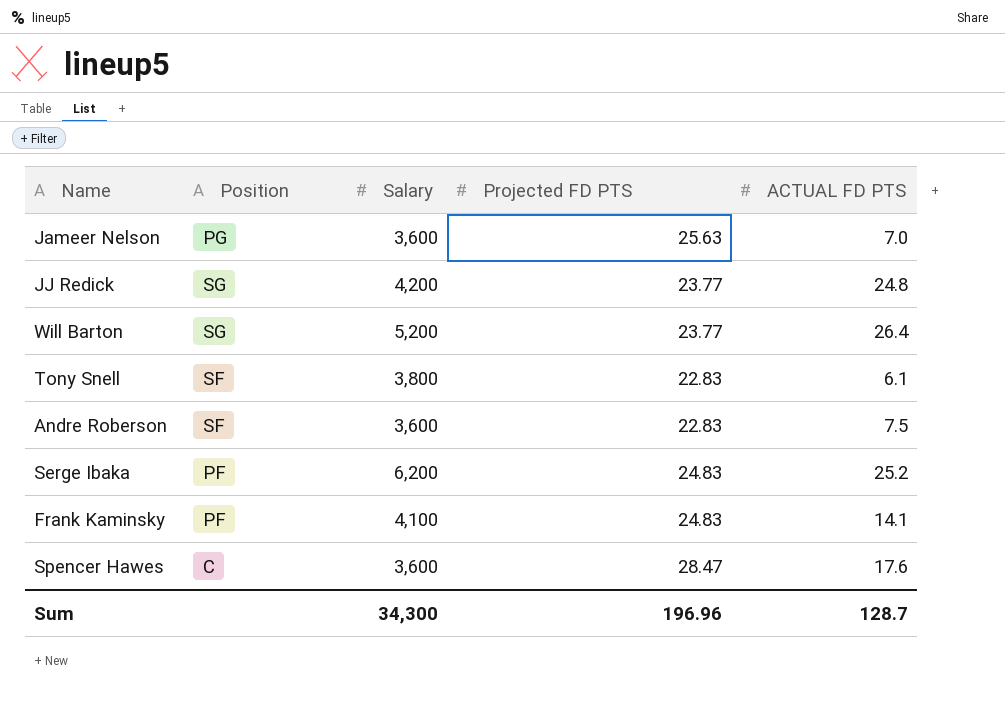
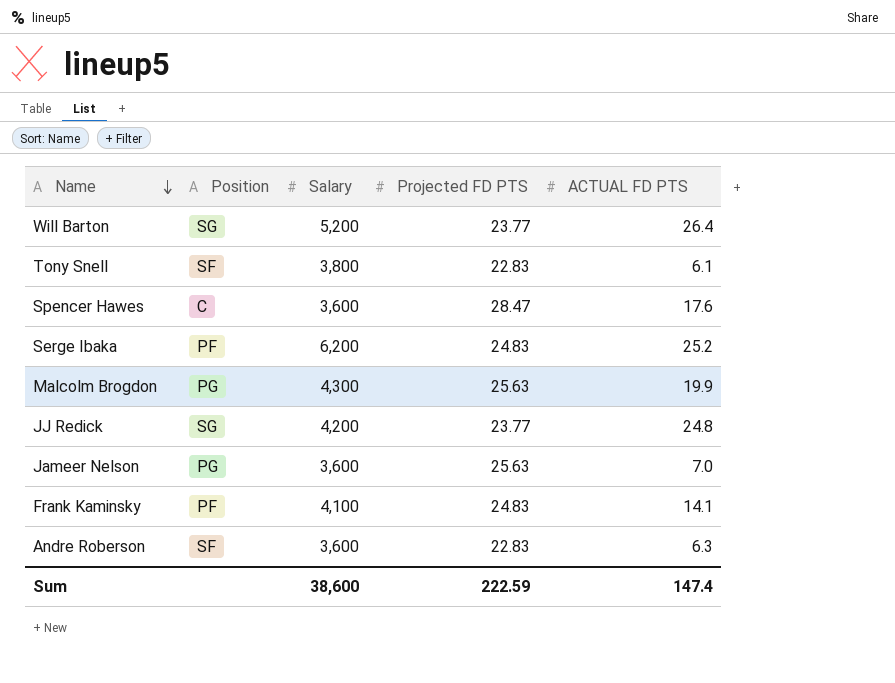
row order: none -> Name descending
row Malcolm Brogdon: none -> PG | 4,300 | 25.63 | 19.9
Andre Roberson | ACTUAL FD PTS: 7.5 -> 6.3
Sum | Salary: 34,300 -> 38,600
Sum | Projected FD PTS: 196.96 -> 222.59
Sum | ACTUAL FD PTS: 128.7 -> 147.4

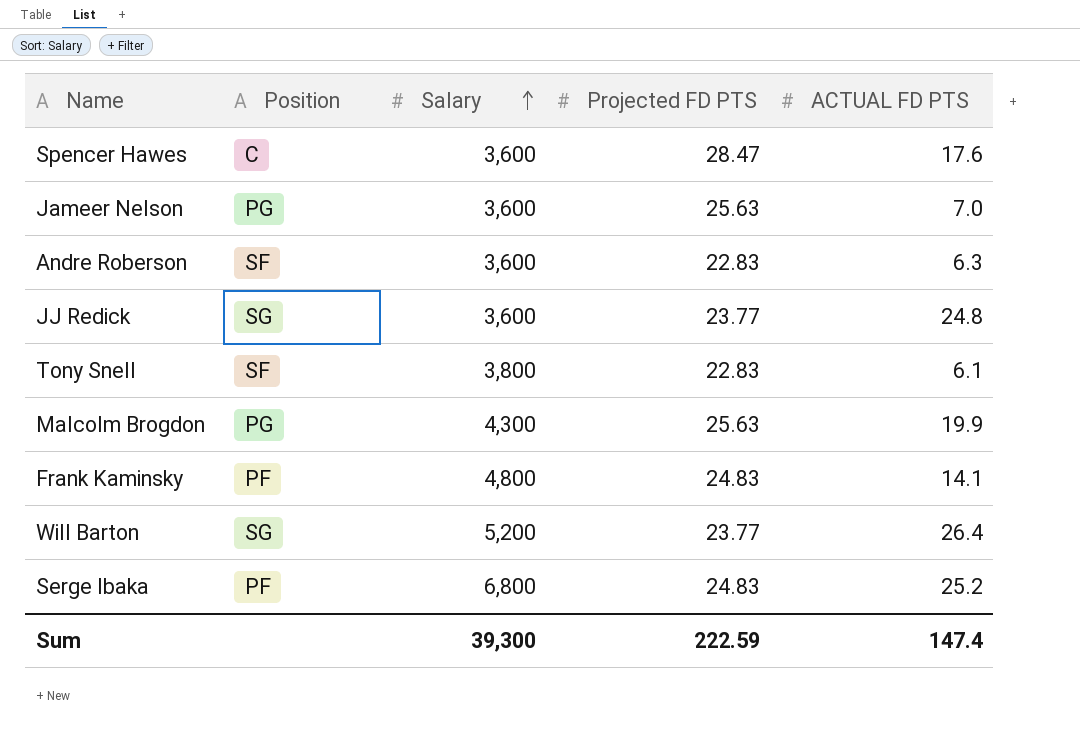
row order: Name descending -> Salary ascending
JJ Redick | Salary: 4,200 -> 3,600
Frank Kaminsky | Salary: 4,100 -> 4,800
Serge Ibaka | Salary: 6,200 -> 6,800
Sum | Salary: 38,600 -> 39,300

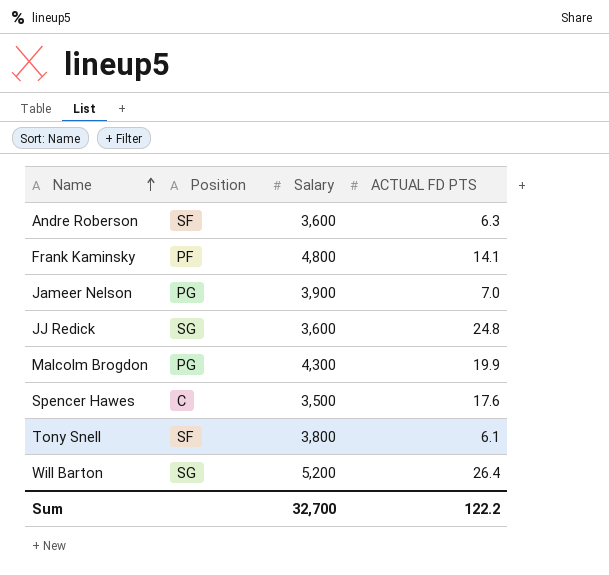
row order: Salary ascending -> Name ascending
column Projected FD PTS | position: 4 -> none
row Serge Ibaka: PF | 6,800 | 24.83 | 25.2 -> none
Jameer Nelson | Salary: 3,600 -> 3,900
Spencer Hawes | Salary: 3,600 -> 3,500
Sum | Salary: 39,300 -> 32,700
Sum | ACTUAL FD PTS: 147.4 -> 122.2

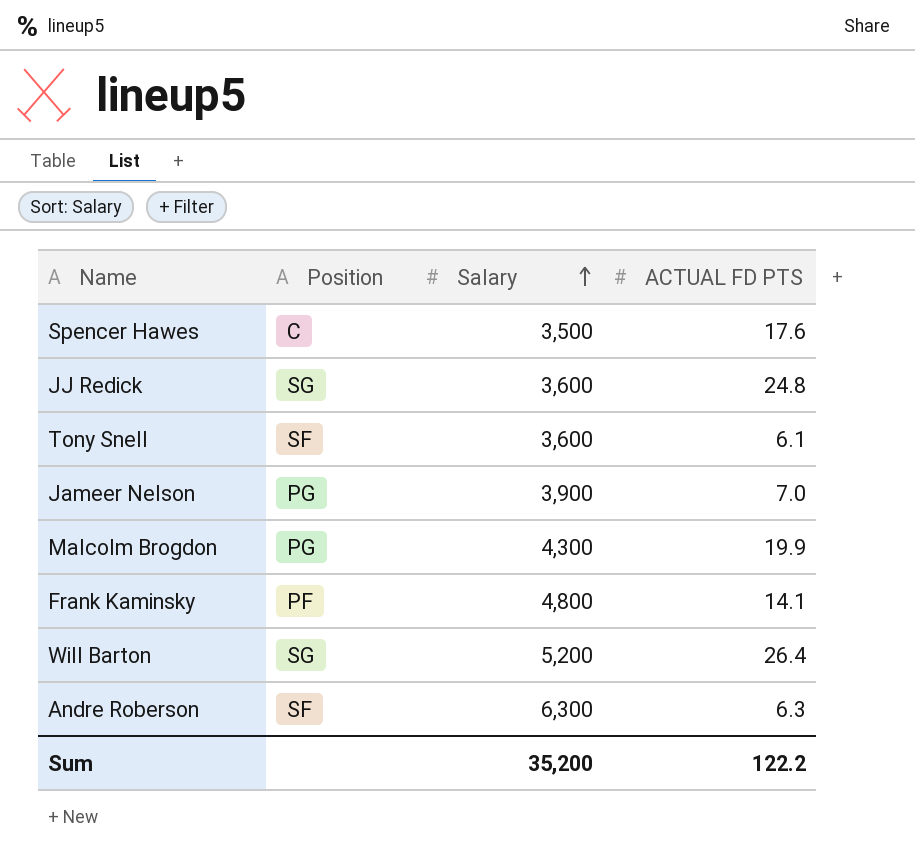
row order: Name ascending -> Salary ascending
Tony Snell | Salary: 3,800 -> 3,600
Andre Roberson | Salary: 3,600 -> 6,300
Sum | Salary: 32,700 -> 35,200

